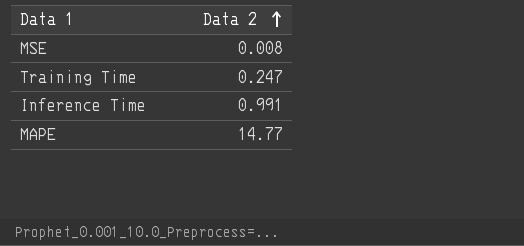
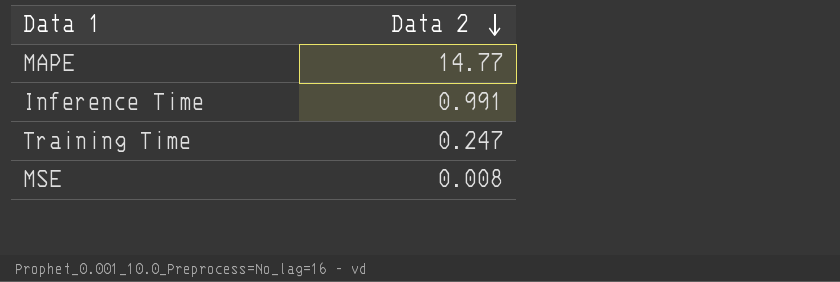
row order: Data 2 ascending -> Data 2 descending

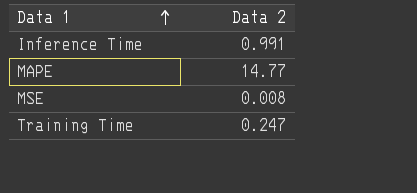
row order: Data 2 descending -> Data 1 ascending

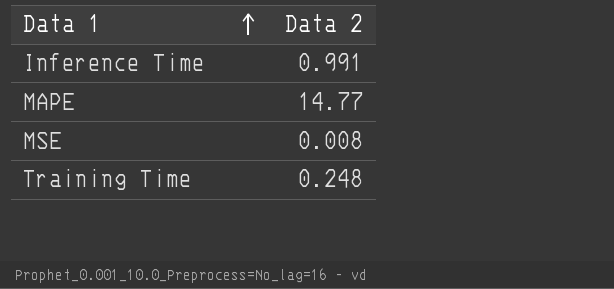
Training Time | Data 2: 0.247 -> 0.248

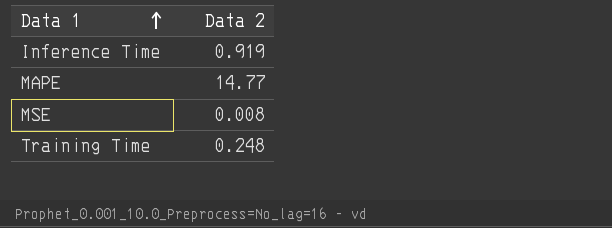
Inference Time | Data 2: 0.991 -> 0.919

